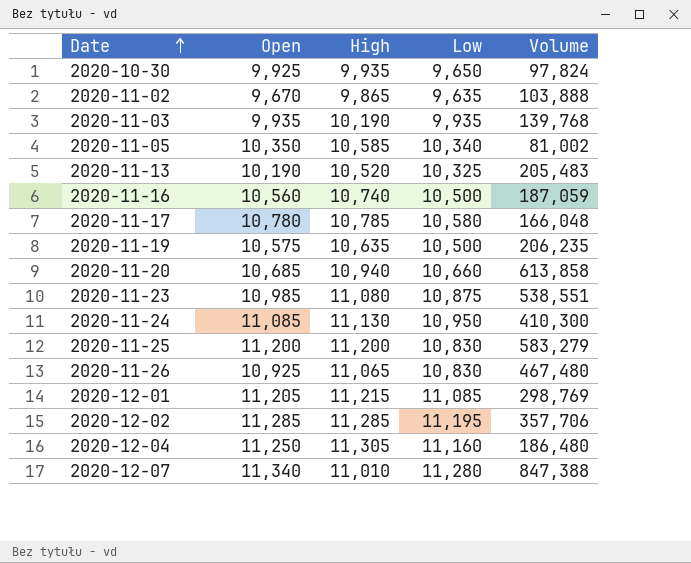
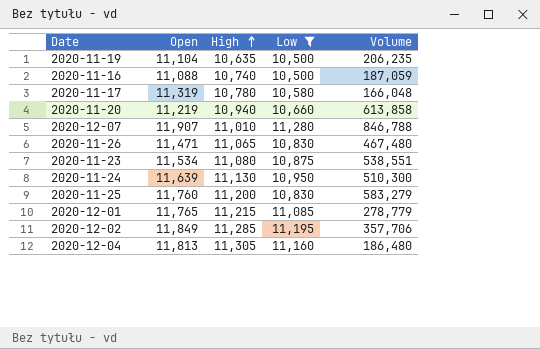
filter: none -> Low >= 10,500
row order: Date ascending -> High ascending
2020-11-19 | Open: 10,575 -> 11,104
2020-11-16 | Open: 10,560 -> 11,088
2020-11-17 | Open: 10,780 -> 11,319
2020-11-17 | High: 10,785 -> 10,780
2020-11-20 | Open: 10,685 -> 11,219
2020-12-07 | Open: 11,340 -> 11,907
2020-12-07 | Volume: 847,388 -> 846,788
2020-11-26 | Open: 10,925 -> 11,471
2020-11-23 | Open: 10,985 -> 11,534
2020-11-24 | Open: 11,085 -> 11,639
2020-11-24 | Volume: 410,300 -> 510,300
2020-11-25 | Open: 11,200 -> 11,760
2020-12-01 | Open: 11,205 -> 11,765
2020-12-01 | Volume: 298,769 -> 278,779
2020-12-02 | Open: 11,285 -> 11,849
2020-12-04 | Open: 11,250 -> 11,813

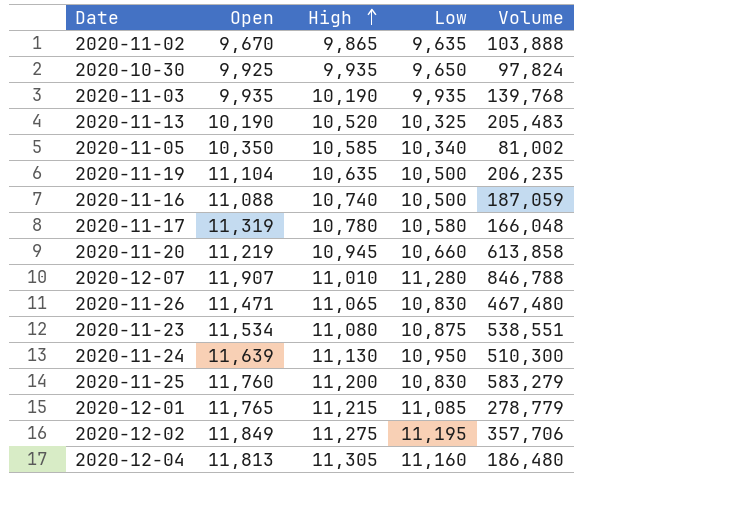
filter: Low >= 10,500 -> none
2020-11-20 | High: 10,940 -> 10,945
2020-12-02 | High: 11,285 -> 11,275

